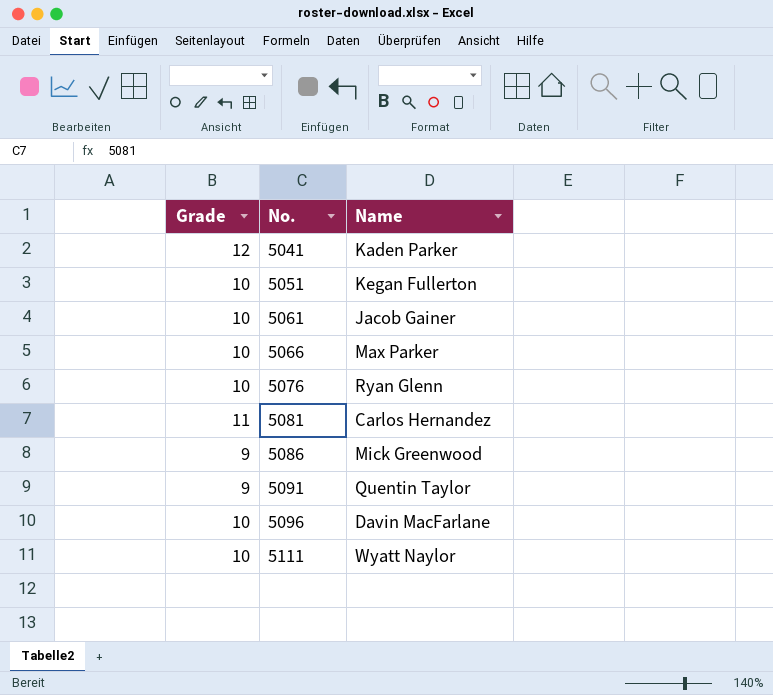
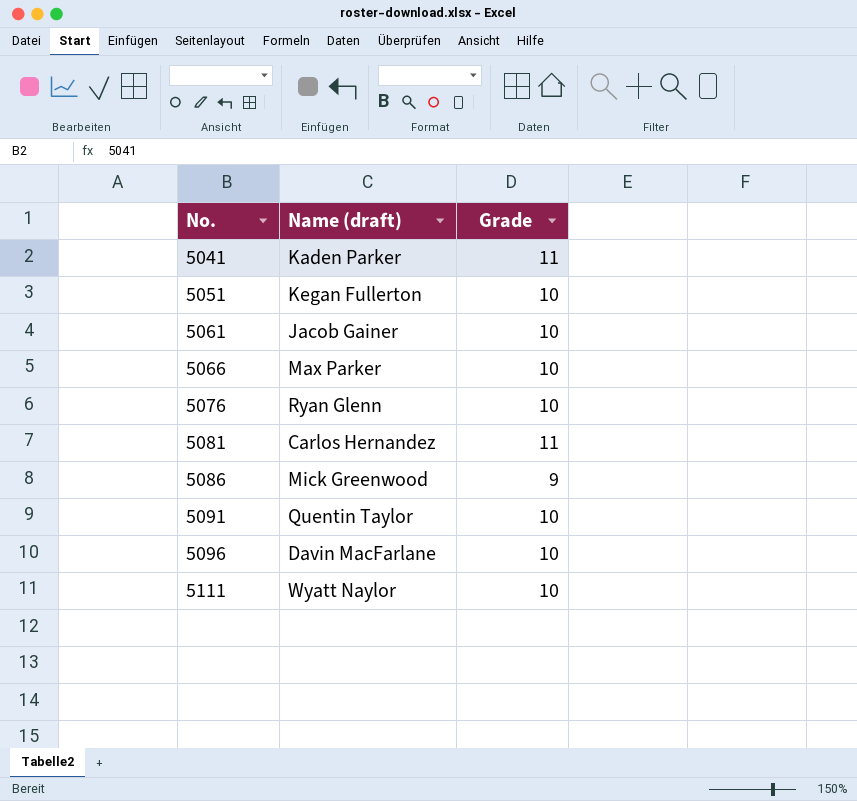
column name: Name -> Name (draft)
column Grade | position: 1 -> 3
5041 | Grade: 12 -> 11
5091 | Grade: 9 -> 10

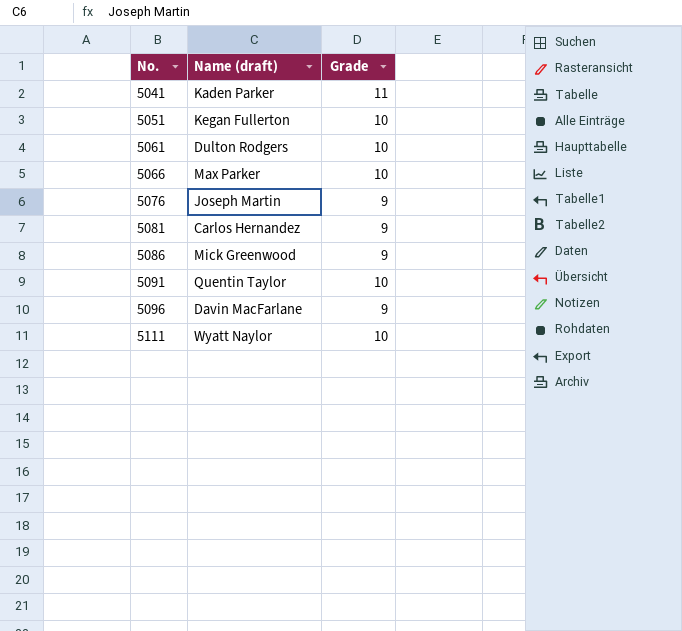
5061 | Name (draft): Jacob Gainer -> Dulton Rodgers
5076 | Name (draft): Ryan Glenn -> Joseph Martin
5076 | Grade: 10 -> 9
5081 | Grade: 11 -> 9
5096 | Grade: 10 -> 9

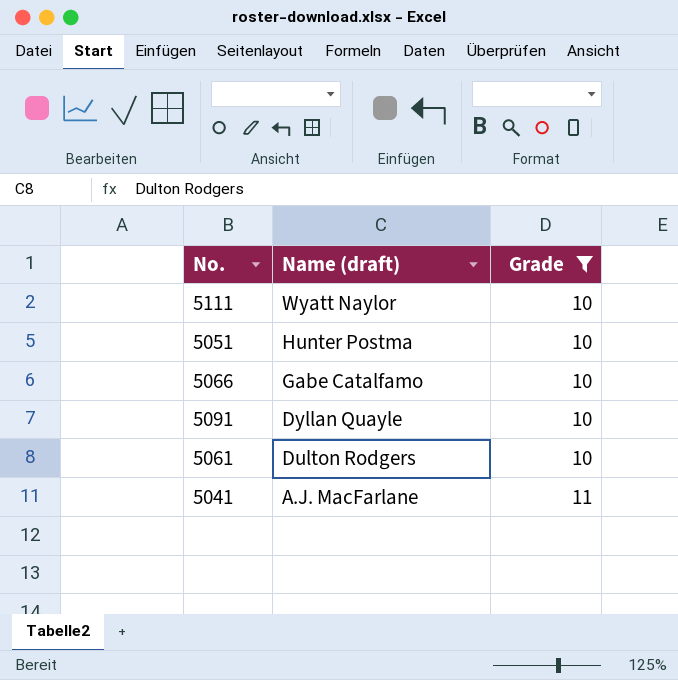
filter: none -> Grade != 9
row order: No. ascending -> Name (draft) descending
5051 | Name (draft): Kegan Fullerton -> Hunter Postma
5066 | Name (draft): Max Parker -> Gabe Catalfamo
5091 | Name (draft): Quentin Taylor -> Dyllan Quayle
5041 | Name (draft): Kaden Parker -> A.J. MacFarlane

